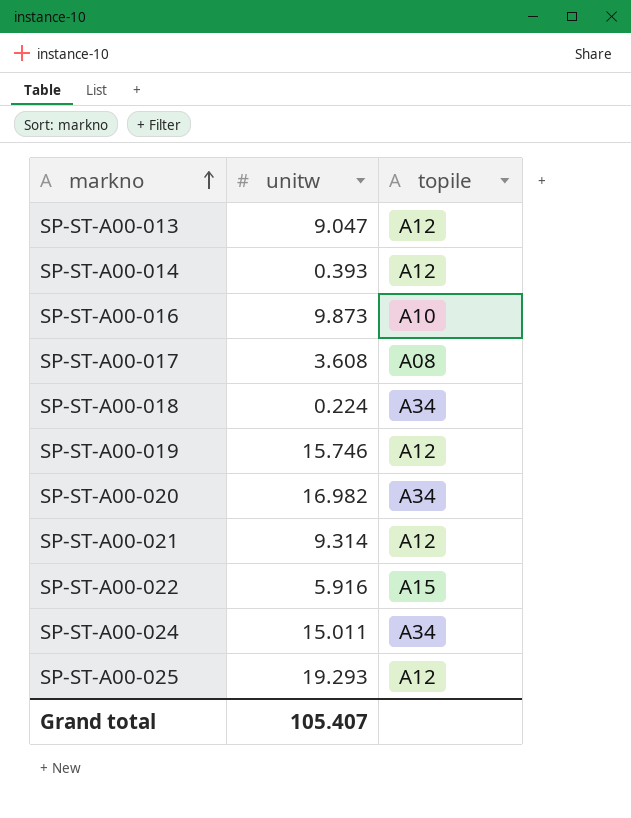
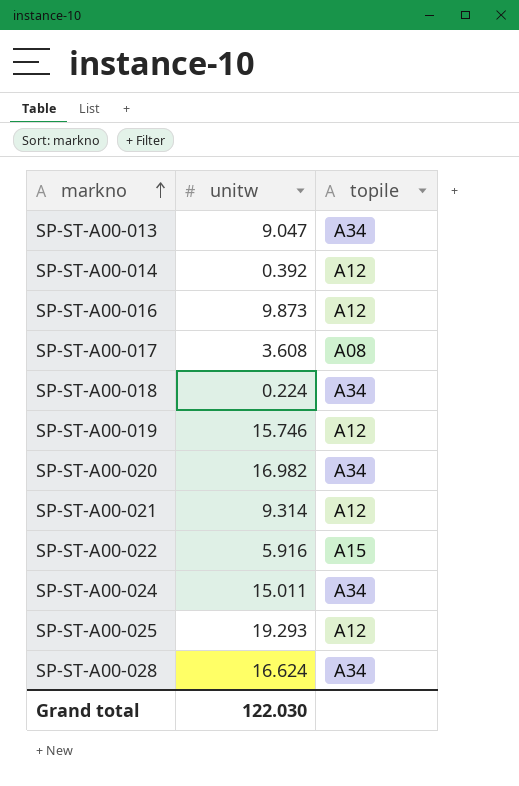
SP-ST-A00-013 | topile: A12 -> A34
SP-ST-A00-014 | unitw: 0.393 -> 0.392
SP-ST-A00-016 | topile: A10 -> A12
row SP-ST-A00-028: none -> 16.624 | A34
Grand total | unitw: 105.407 -> 122.030

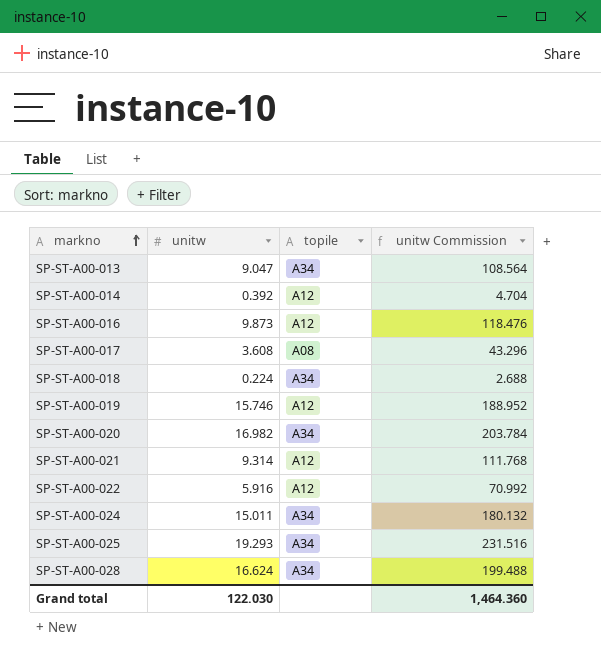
column unitw Commission | formula: none -> [unitw] * 12
SP-ST-A00-022 | topile: A15 -> A12
SP-ST-A00-025 | topile: A12 -> A34

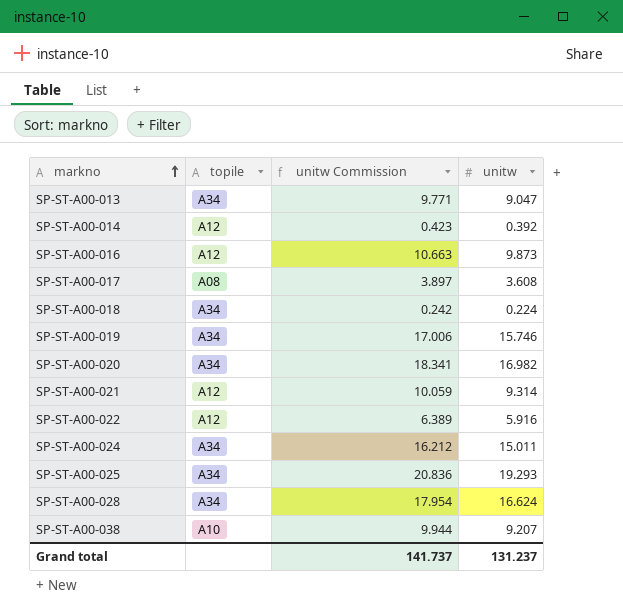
column unitw Commission | formula: [unitw] * 12 -> [unitw] * 1.08
column unitw | position: 2 -> 4
SP-ST-A00-019 | topile: A12 -> A34
row SP-ST-A00-038: none -> A10 | 9.944 | 9.207
Grand total | unitw Commission: 1,464.360 -> 141.737
Grand total | unitw: 122.030 -> 131.237

